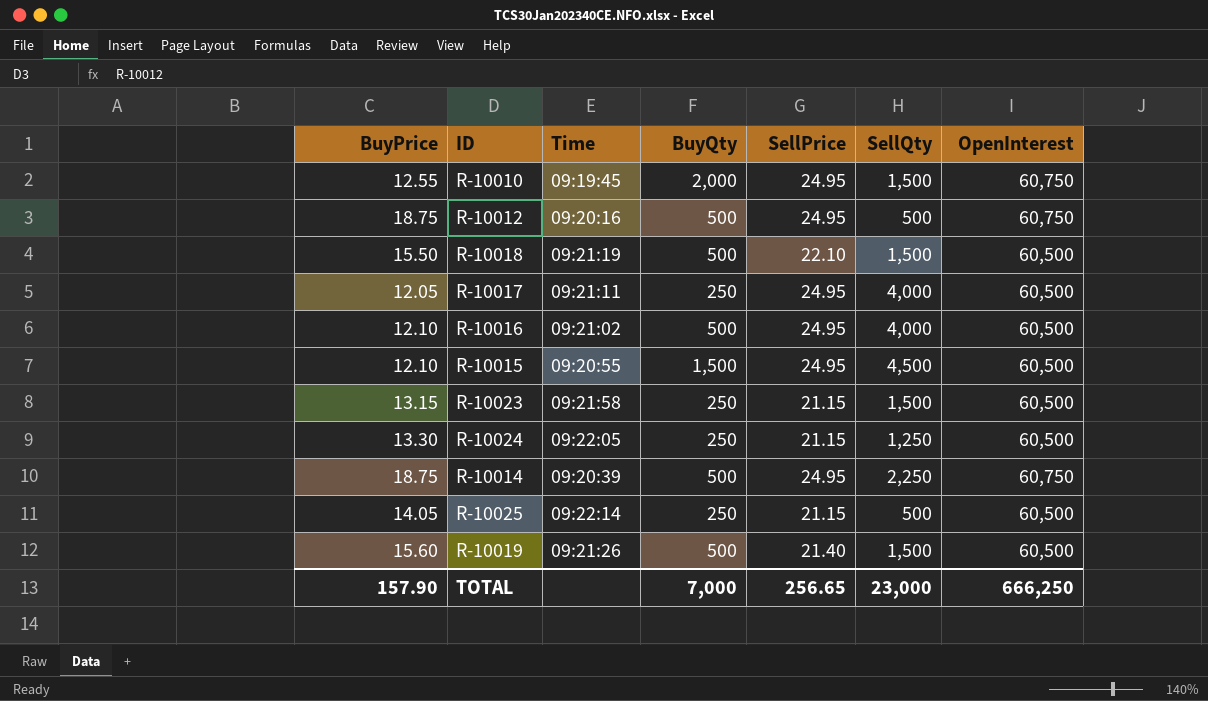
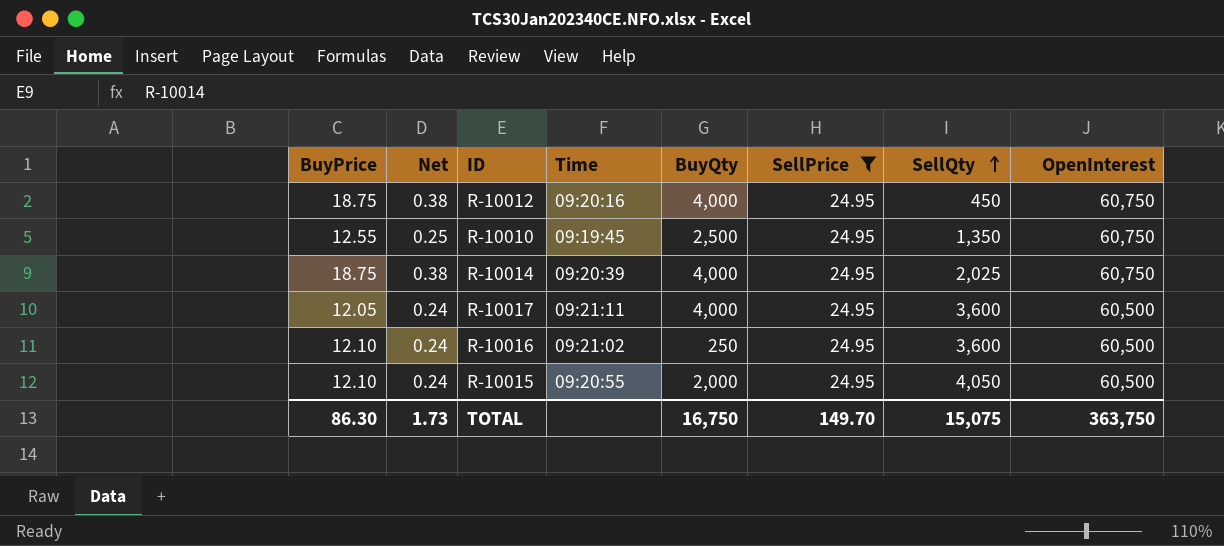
filter: none -> SellPrice = 24.95
row order: none -> SellQty ascending
column Net | formula: none -> [BuyPrice] * 0.02
R-10012 | BuyQty: 500 -> 4,000
R-10012 | SellQty: 500 -> 450
R-10010 | BuyQty: 2,000 -> 2,500
R-10010 | SellQty: 1,500 -> 1,350
R-10014 | BuyQty: 500 -> 4,000
R-10014 | SellQty: 2,250 -> 2,025
R-10017 | BuyQty: 250 -> 4,000
R-10017 | SellQty: 4,000 -> 3,600
R-10016 | BuyQty: 500 -> 250
R-10016 | SellQty: 4,000 -> 3,600
R-10015 | BuyQty: 1,500 -> 2,000
R-10015 | SellQty: 4,500 -> 4,050
TOTAL | BuyPrice: 157.90 -> 86.30
TOTAL | BuyQty: 7,000 -> 16,750
TOTAL | SellPrice: 256.65 -> 149.70
TOTAL | SellQty: 23,000 -> 15,075
TOTAL | OpenInterest: 666,250 -> 363,750

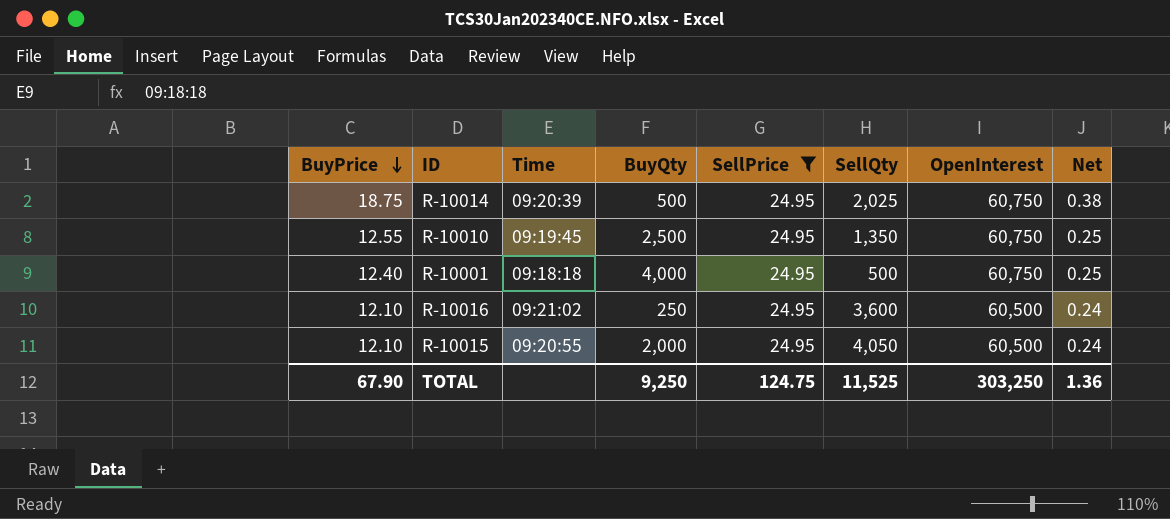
row order: SellQty ascending -> BuyPrice descending
column Net | position: 2 -> 8
row R-10012: 18.75 | 0.38 | 09:20:16 | 4,000 | 24.95 | 450 | 60,750 -> none
row R-10017: 12.05 | 0.24 | 09:21:11 | 4,000 | 24.95 | 3,600 | 60,500 -> none
R-10014 | BuyQty: 4,000 -> 500
row R-10001: none -> 12.40 | 09:18:18 | 4,000 | 24.95 | 500 | 60,750 | 0.25
TOTAL | BuyPrice: 86.30 -> 67.90
TOTAL | BuyQty: 16,750 -> 9,250
TOTAL | SellPrice: 149.70 -> 124.75
TOTAL | SellQty: 15,075 -> 11,525
TOTAL | OpenInterest: 363,750 -> 303,250
TOTAL | Net: 1.73 -> 1.36

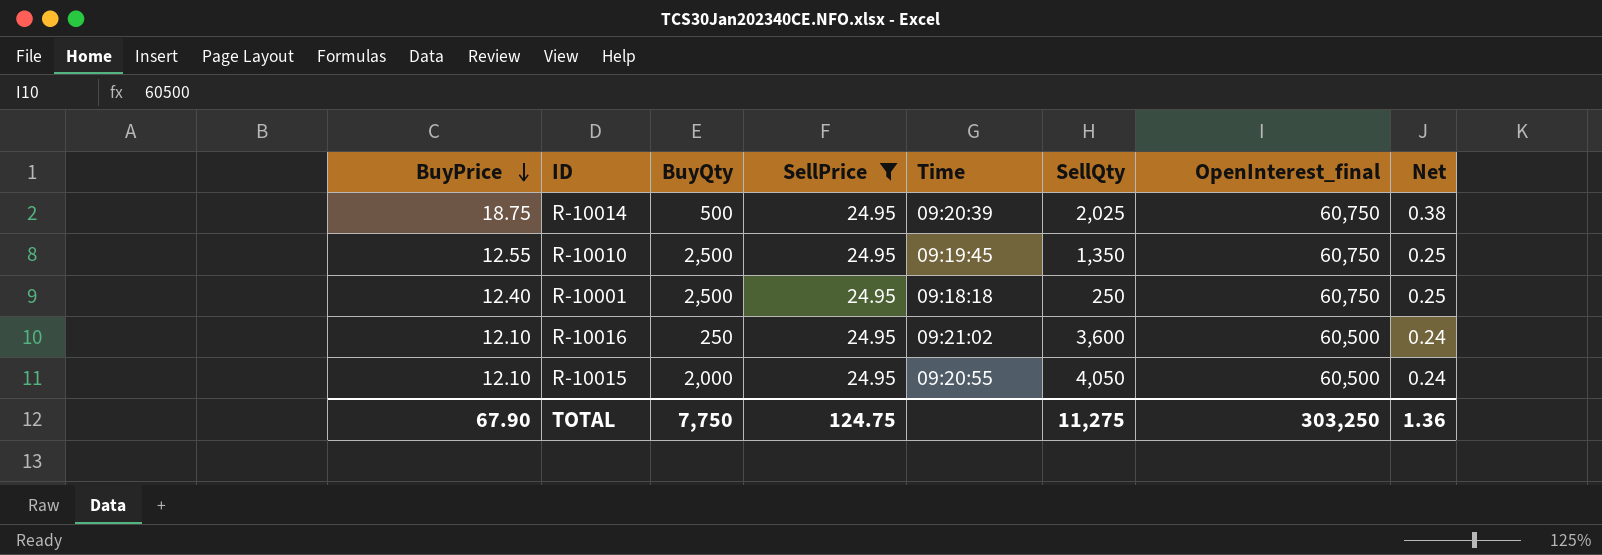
column Time | position: 3 -> 5
column name: OpenInterest -> OpenInterest_final
R-10001 | BuyQty: 4,000 -> 2,500
R-10001 | SellQty: 500 -> 250
TOTAL | BuyQty: 9,250 -> 7,750
TOTAL | SellQty: 11,525 -> 11,275

